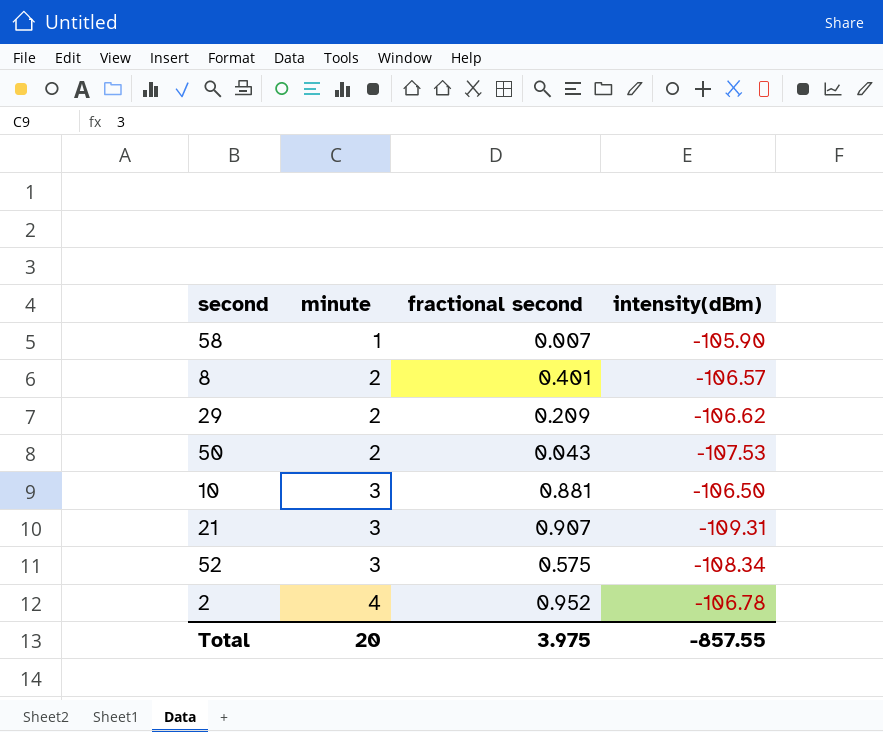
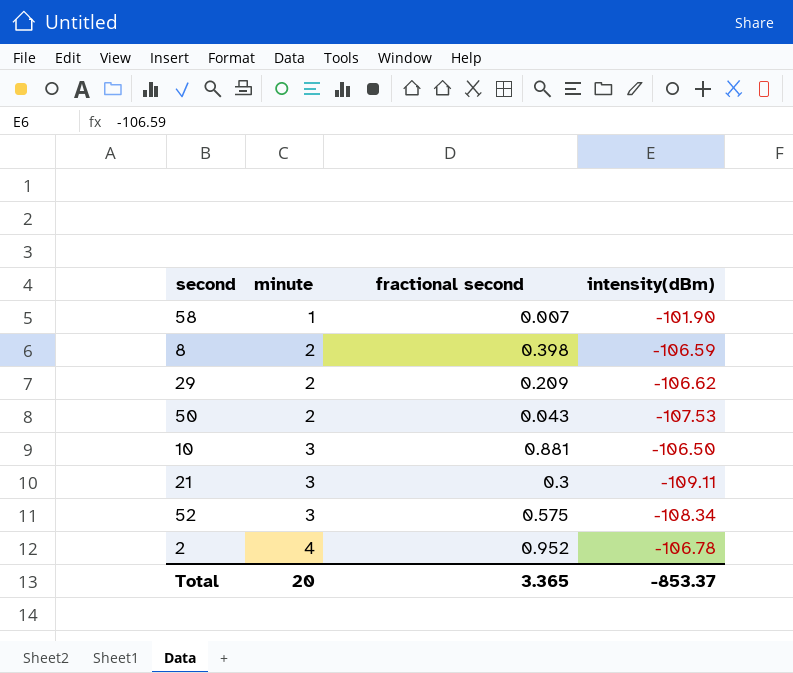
58 | intensity(dBm): -105.90 -> -101.90
8 | fractional second: 0.401 -> 0.398
8 | intensity(dBm): -106.57 -> -106.59
21 | fractional second: 0.907 -> 0.3
21 | intensity(dBm): -109.31 -> -109.11
Total | fractional second: 3.975 -> 3.365
Total | intensity(dBm): -857.55 -> -853.37

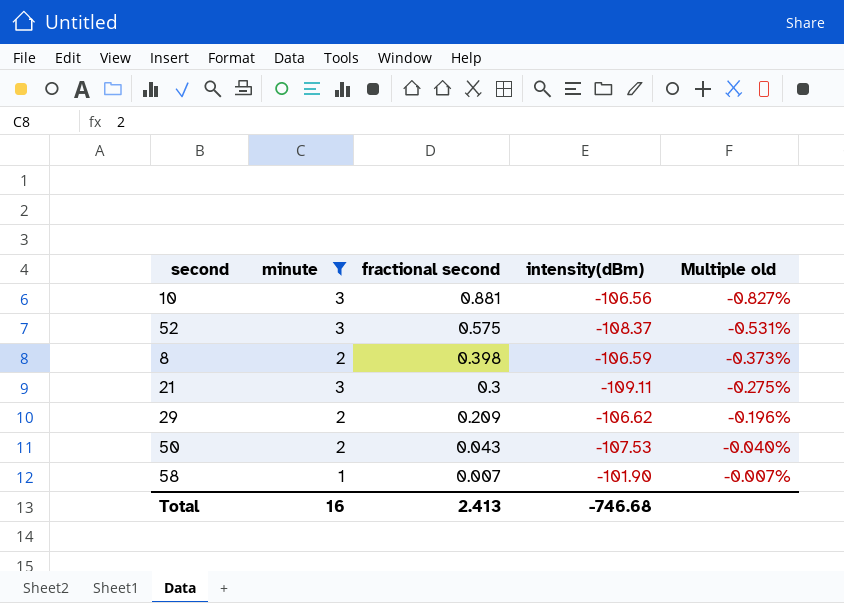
filter: none -> minute != 4
row order: minute ascending -> fractional second descending
column Multiple old | formula: none -> [fractional second] / [intensity(dBm)]
10 | intensity(dBm): -106.50 -> -106.56
52 | intensity(dBm): -108.34 -> -108.37
Total | minute: 20 -> 16
Total | fractional second: 3.365 -> 2.413
Total | intensity(dBm): -853.37 -> -746.68

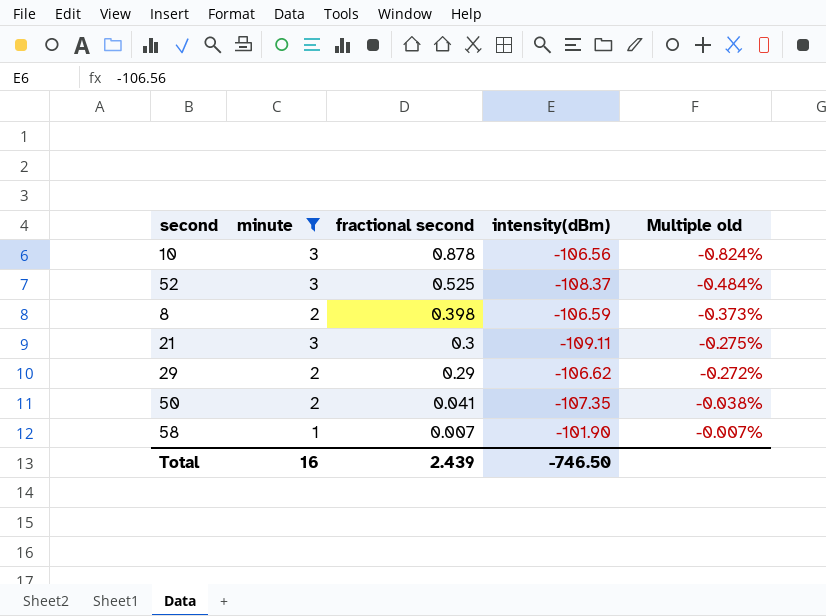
10 | fractional second: 0.881 -> 0.878
10 | Multiple old: -0.827% -> -0.824%
52 | fractional second: 0.575 -> 0.525
52 | Multiple old: -0.531% -> -0.484%
29 | fractional second: 0.209 -> 0.29
29 | Multiple old: -0.196% -> -0.272%
50 | fractional second: 0.043 -> 0.041
50 | intensity(dBm): -107.53 -> -107.35
50 | Multiple old: -0.040% -> -0.038%
Total | fractional second: 2.413 -> 2.439
Total | intensity(dBm): -746.68 -> -746.50

